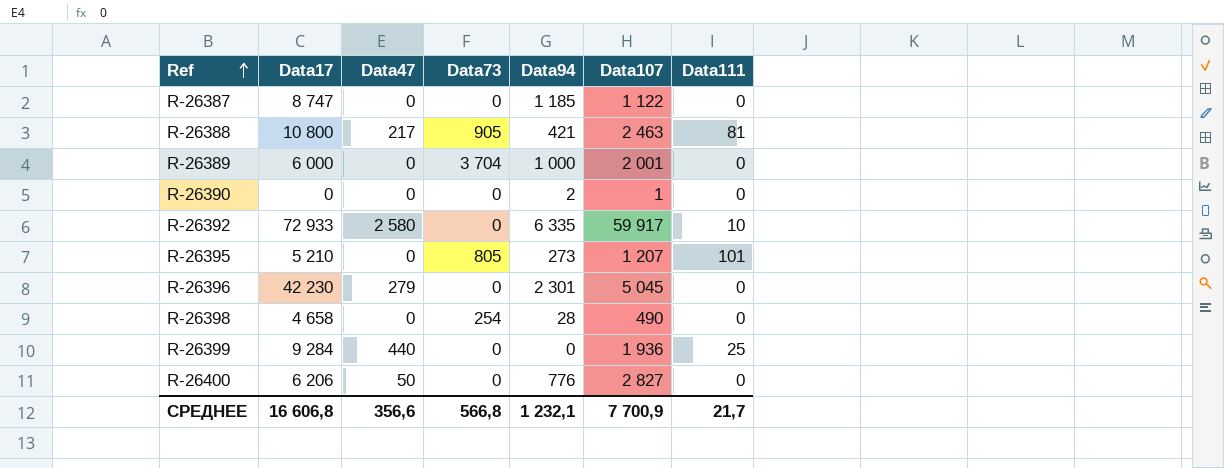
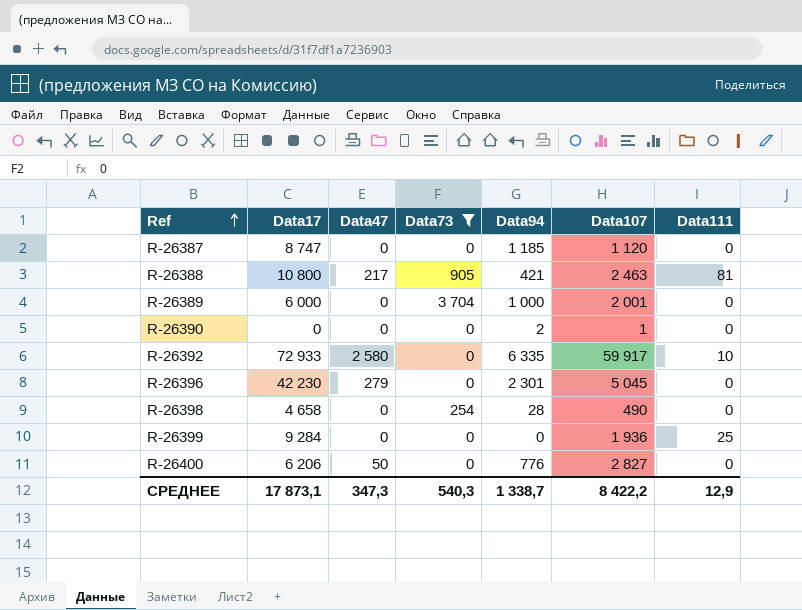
filter: none -> Data73 != 805
R-26387 | Data107: 1 122 -> 1 120
R-26399 | Data47: 440 -> 0
СРЕДНЕЕ | Data17: 16 606,8 -> 17 873,1
СРЕДНЕЕ | Data47: 356,6 -> 347,3
СРЕДНЕЕ | Data73: 566,8 -> 540,3
СРЕДНЕЕ | Data94: 1 232,1 -> 1 338,7
СРЕДНЕЕ | Data107: 7 700,9 -> 8 422,2
СРЕДНЕЕ | Data111: 21,7 -> 12,9

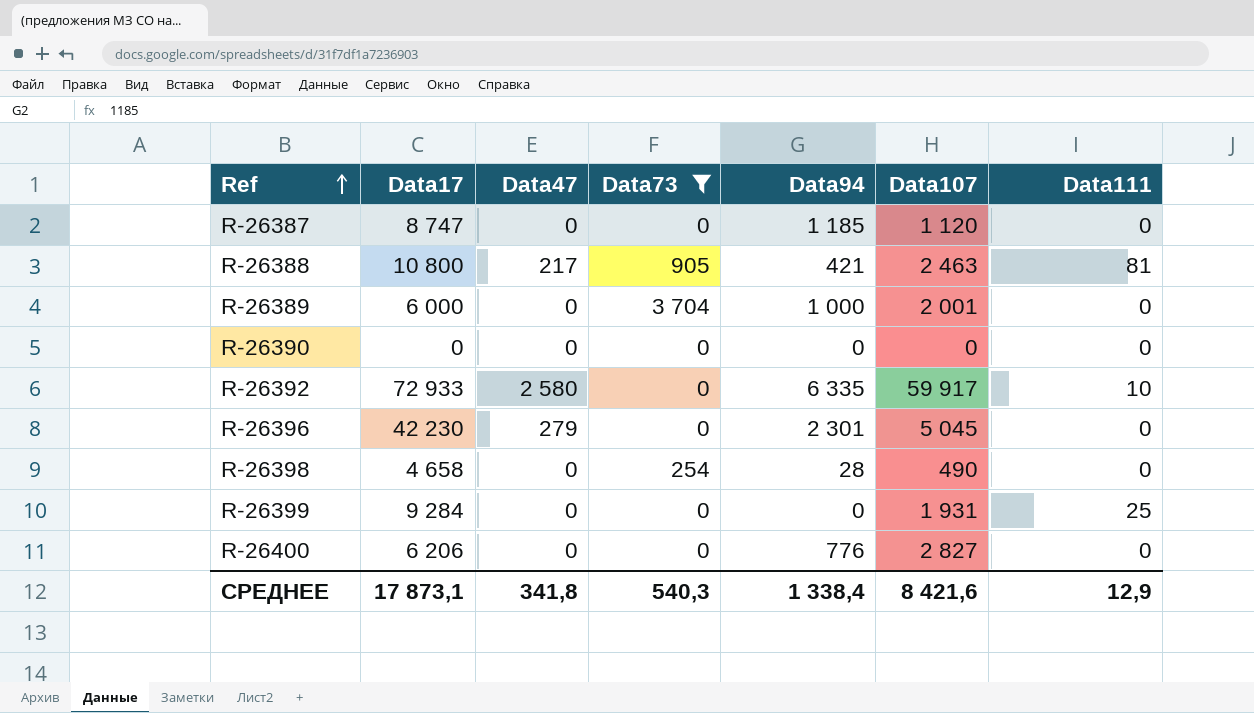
R-26390 | Data94: 2 -> 0
R-26390 | Data107: 1 -> 0
R-26399 | Data107: 1 936 -> 1 931
R-26400 | Data47: 50 -> 0
СРЕДНЕЕ | Data47: 347,3 -> 341,8
СРЕДНЕЕ | Data94: 1 338,7 -> 1 338,4
СРЕДНЕЕ | Data107: 8 422,2 -> 8 421,6

